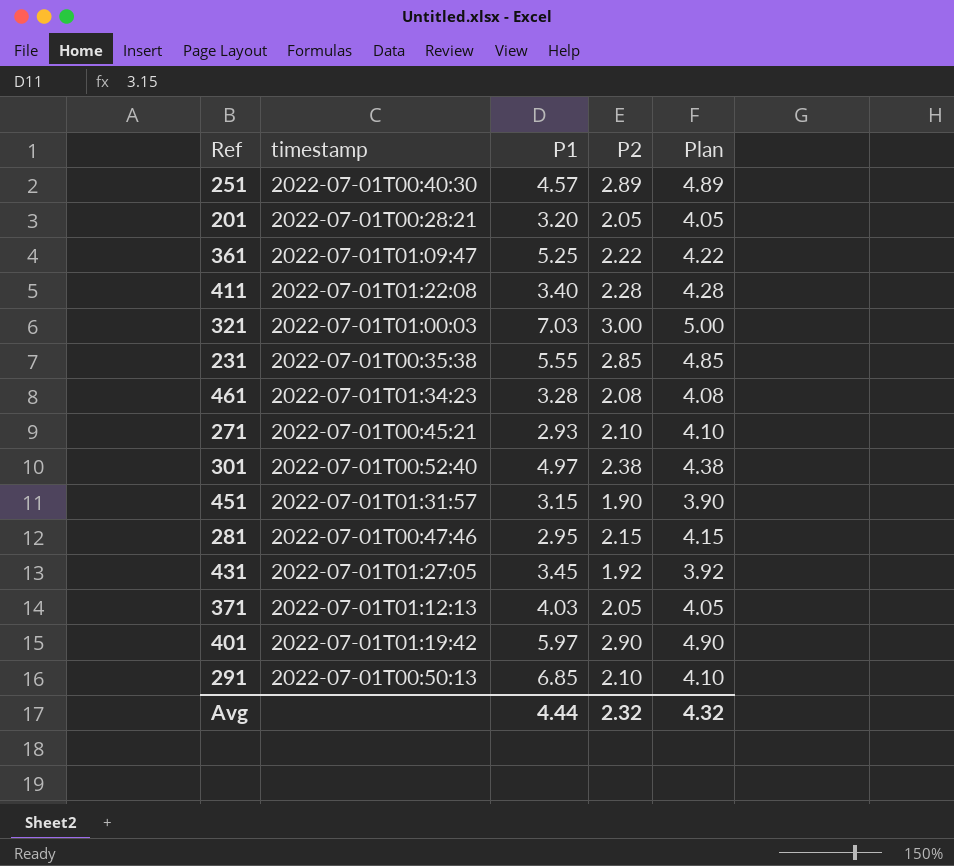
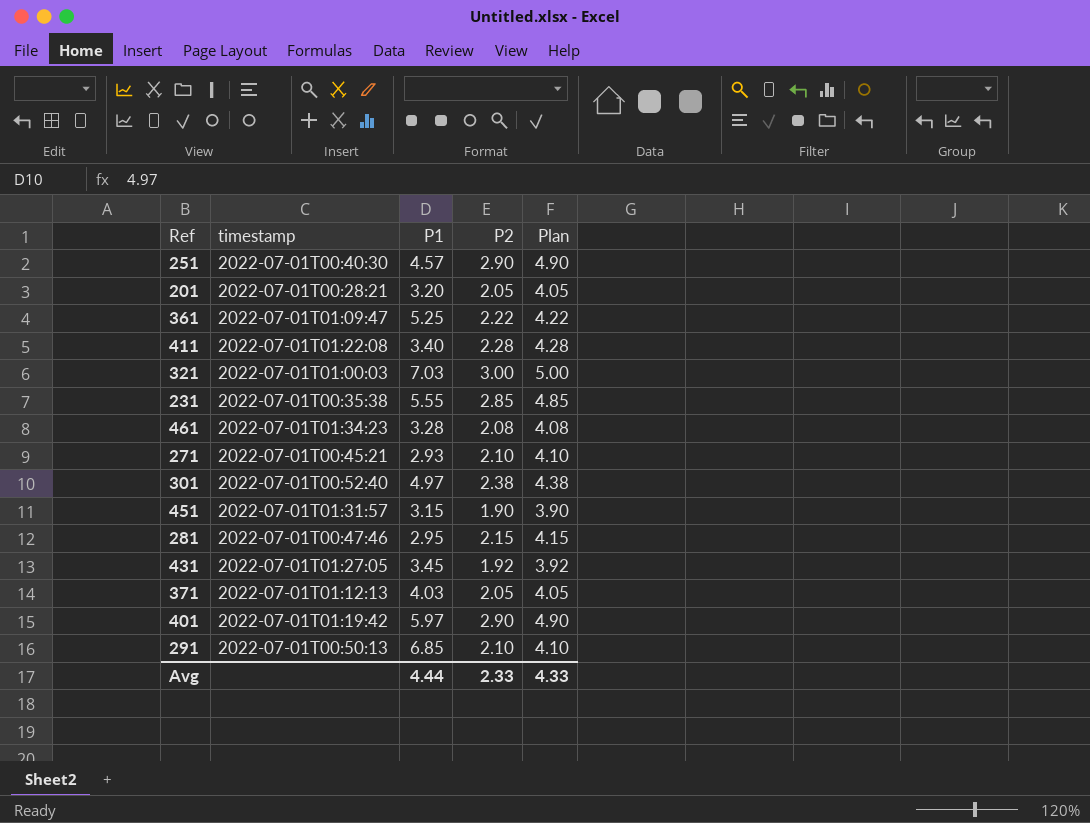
251 | P2: 2.89 -> 2.90
251 | Plan: 4.89 -> 4.90
Avg | P2: 2.32 -> 2.33
Avg | Plan: 4.32 -> 4.33

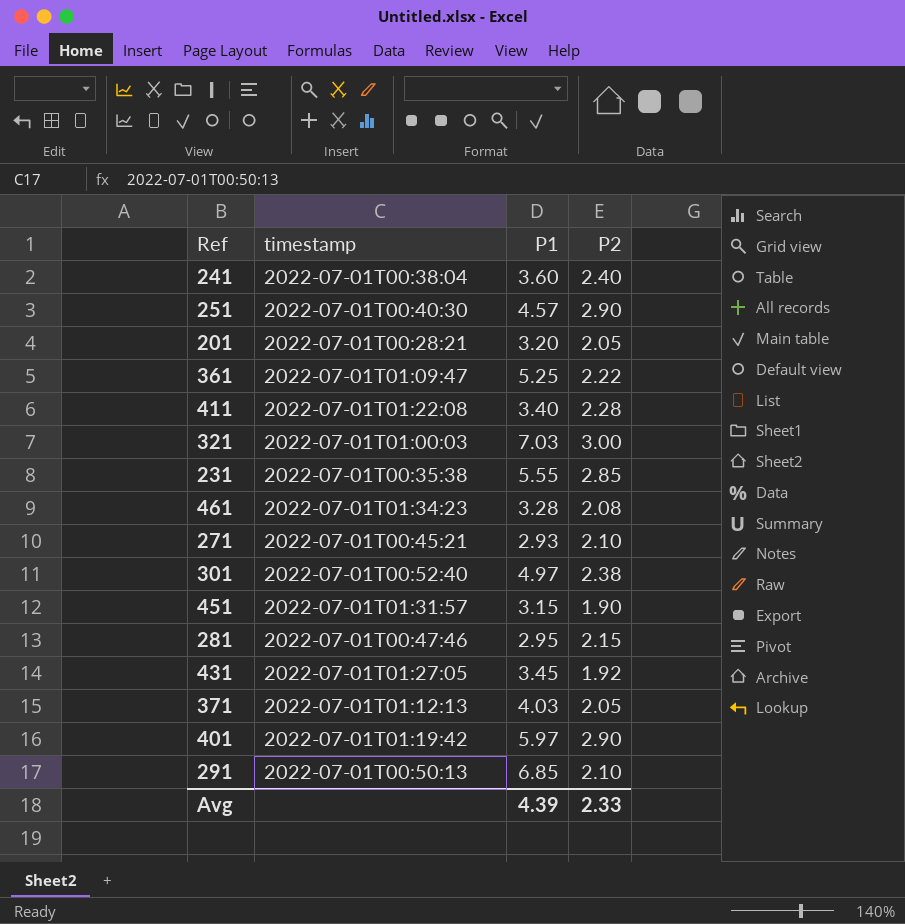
column Plan | formula: [P2] + 2 -> none
row 241: none -> 2022-07-01T00:38:04 | 3.60 | 2.40
Avg | P1: 4.44 -> 4.39

